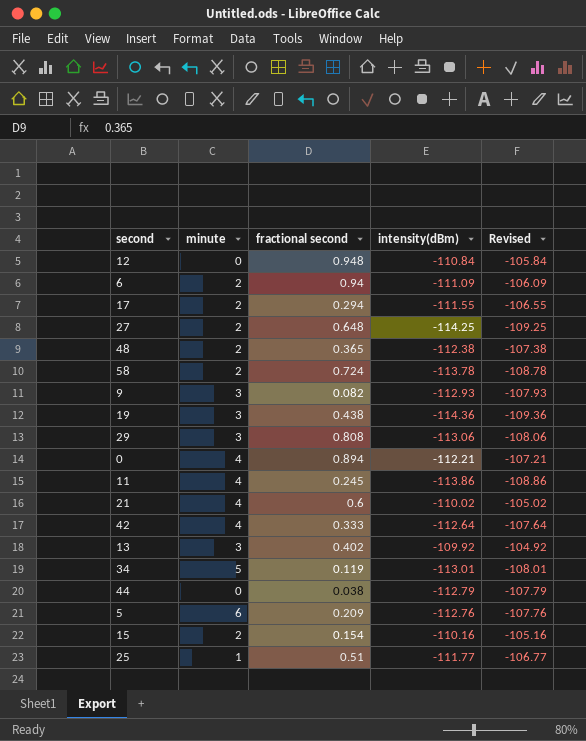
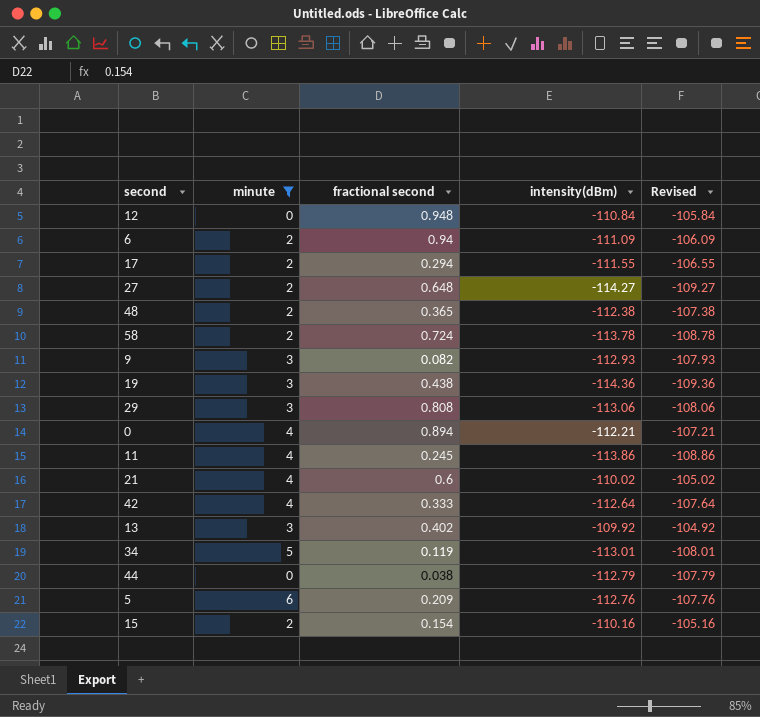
filter: none -> minute != 1
27 | intensity(dBm): -114.25 -> -114.27
27 | Revised: -109.25 -> -109.27

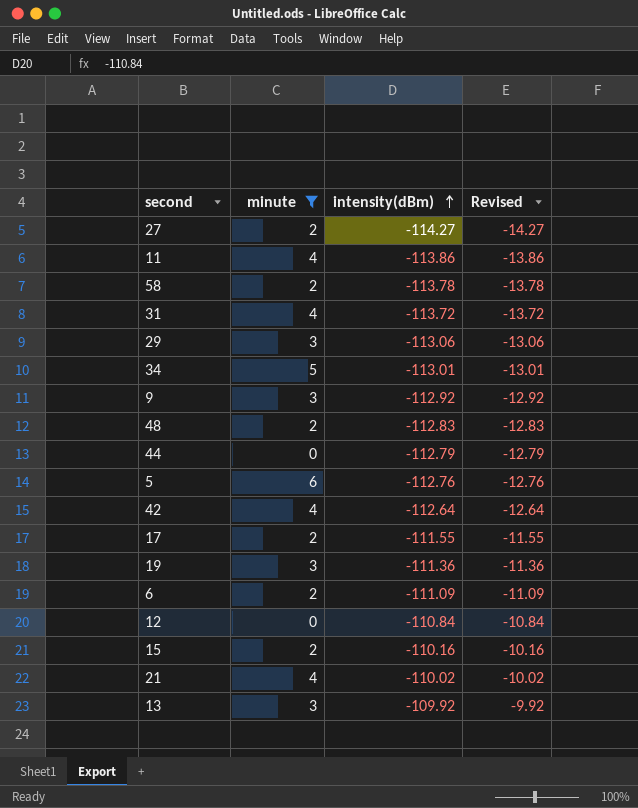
row order: none -> intensity(dBm) ascending
column fractional second | position: 3 -> none
column Revised | formula: [intensity(dBm)] + 5 -> [intensity(dBm)] + 100
row 0: 4 | 0.894 | -112.21 | -107.21 -> none
row 31: none -> 4 | -113.72 | -13.72
9 | intensity(dBm): -112.93 -> -112.92
48 | intensity(dBm): -112.38 -> -112.83
19 | intensity(dBm): -114.36 -> -111.36

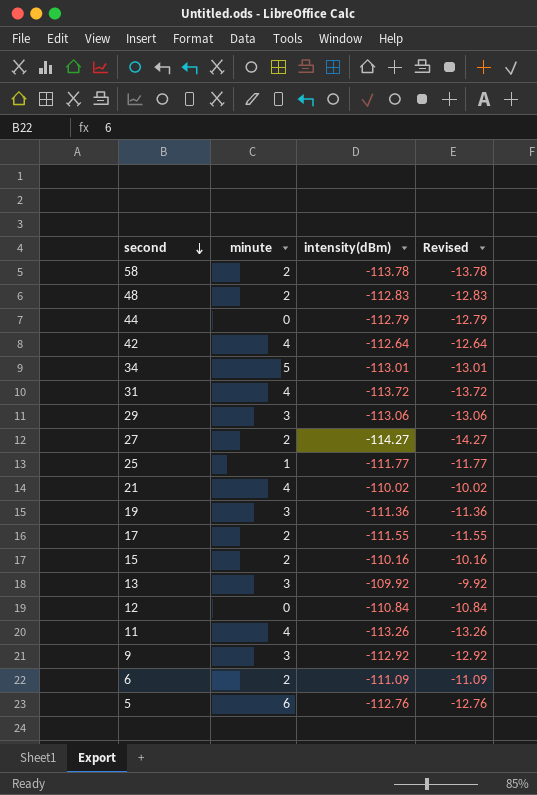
filter: minute != 1 -> none
row order: intensity(dBm) ascending -> second descending
11 | intensity(dBm): -113.86 -> -113.26
11 | Revised: -13.86 -> -13.26

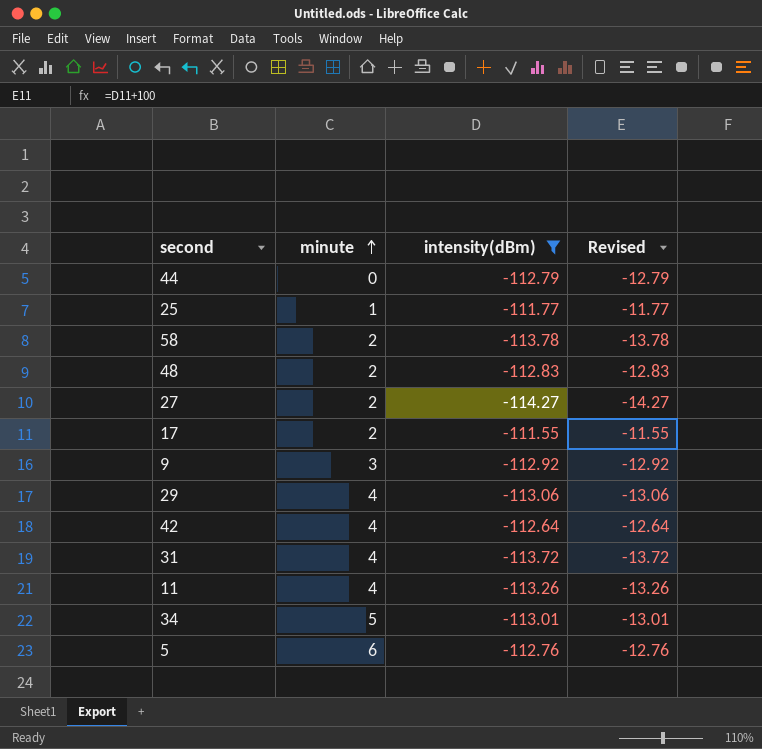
filter: none -> intensity(dBm) <= -111.55
row order: second descending -> minute ascending
29 | minute: 3 -> 4

